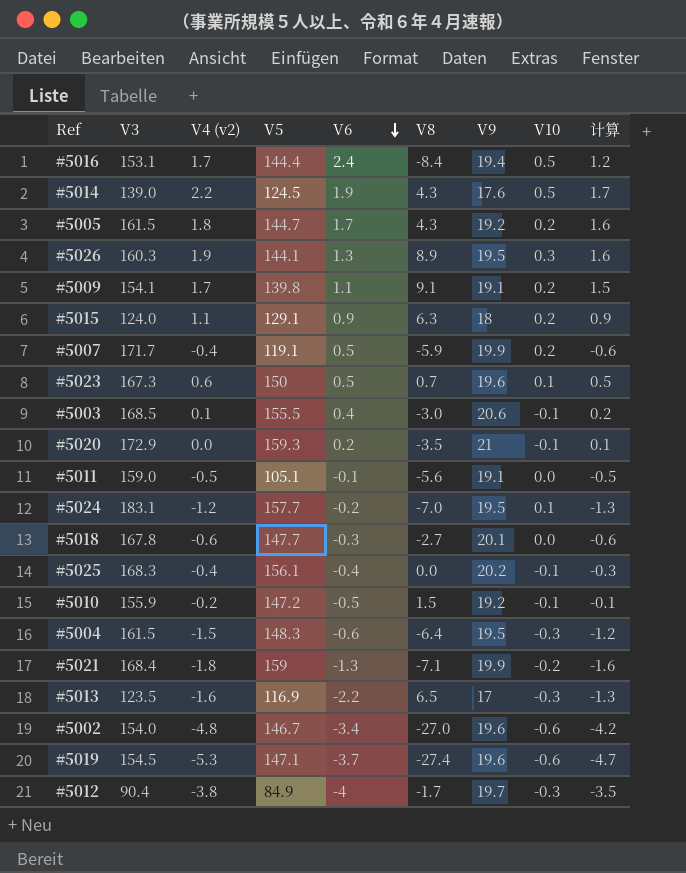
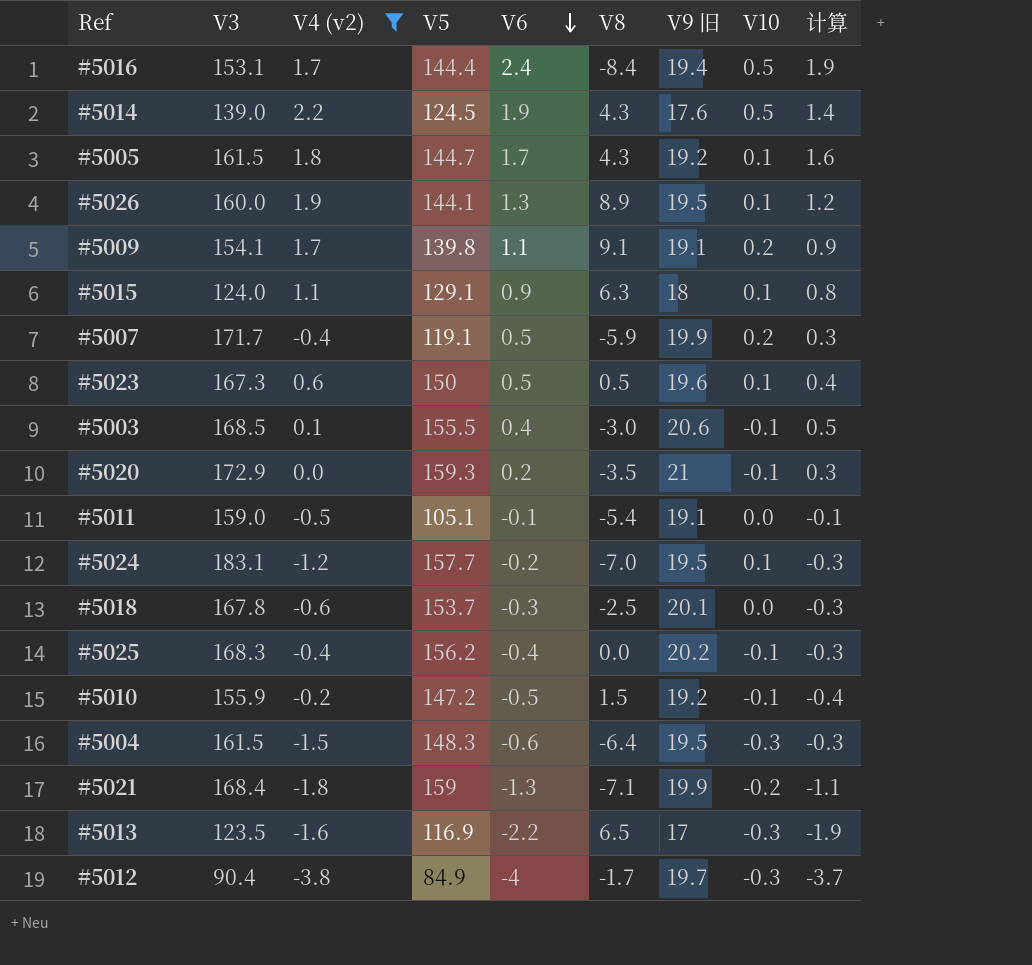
filter: none -> V4 (v2) >= -3.8
column name: V9 -> V9 旧
column 计算 | formula: [V4 (v2)] - [V10] -> [V6] - [V10]
#5005 | V10: 0.2 -> 0.1
#5026 | V3: 160.3 -> 160.0
#5026 | V10: 0.3 -> 0.1
#5015 | V10: 0.2 -> 0.1
#5023 | V8: 0.7 -> 0.5
#5011 | V8: -5.6 -> -5.4
#5018 | V5: 147.7 -> 153.7
#5018 | V8: -2.7 -> -2.5
#5025 | V5: 156.1 -> 156.2

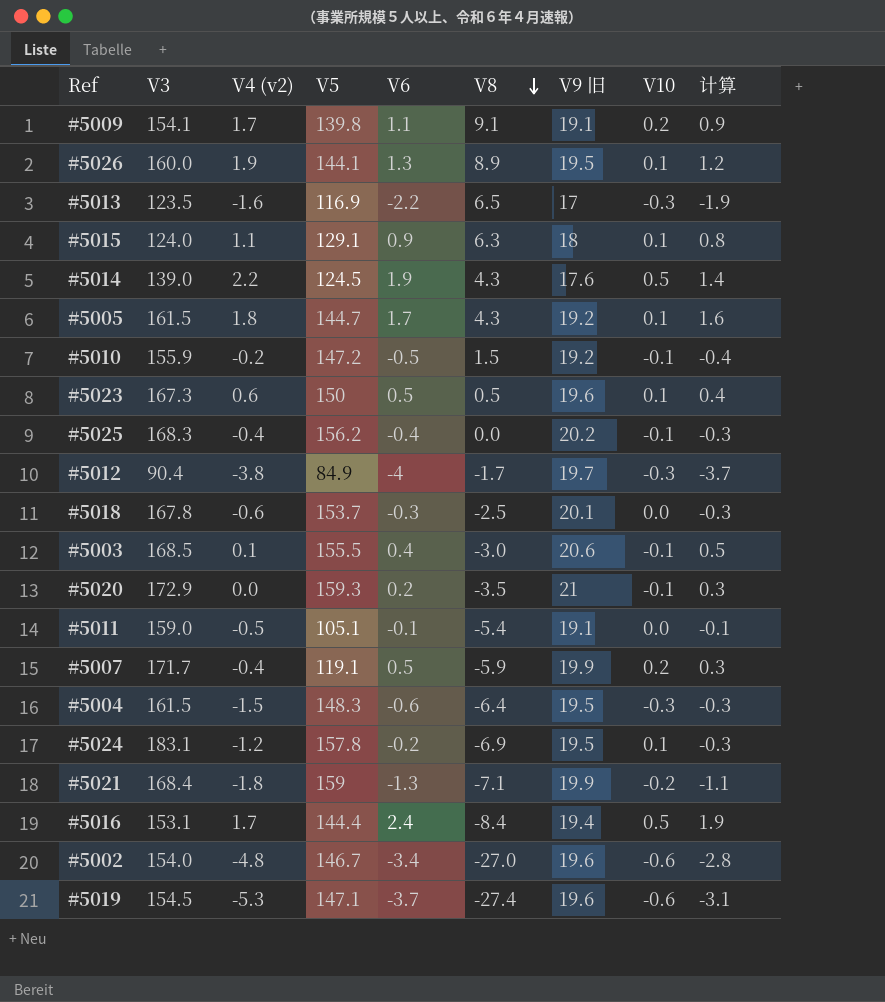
filter: V4 (v2) >= -3.8 -> none
row order: V6 descending -> V8 descending
#5024 | V5: 157.7 -> 157.8
#5024 | V8: -7.0 -> -6.9

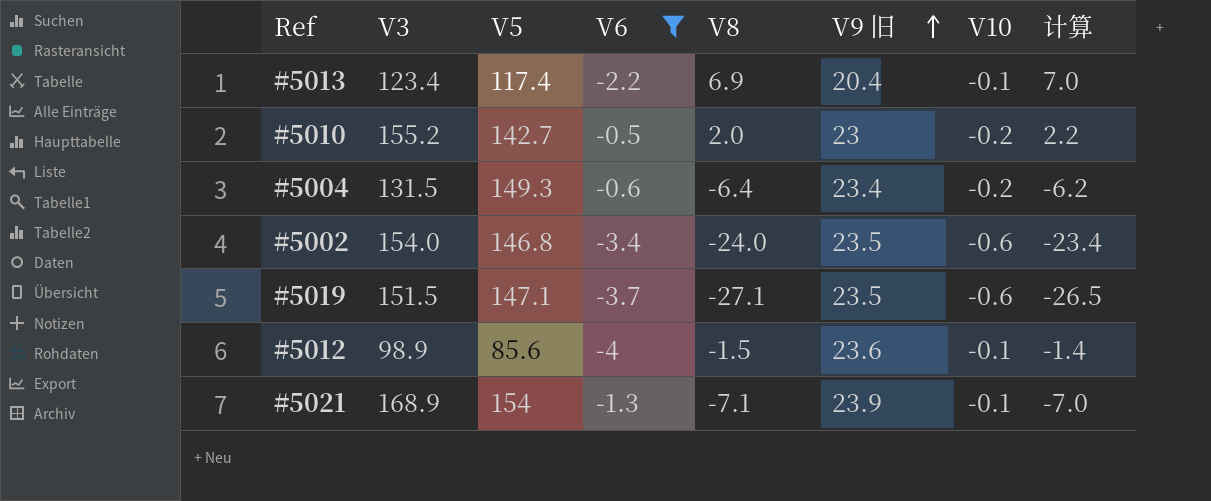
filter: none -> V6 <= -0.5
row order: V8 descending -> V9 旧 ascending
column V4 (v2) | position: 3 -> none
column 计算 | formula: [V6] - [V10] -> [V8] - [V10]
#5013 | V3: 123.5 -> 123.4
#5013 | V5: 116.9 -> 117.4
#5013 | V8: 6.5 -> 6.9
#5013 | V9 旧: 17 -> 20.4
#5013 | V10: -0.3 -> -0.1
#5010 | V3: 155.9 -> 155.2
#5010 | V5: 147.2 -> 142.7
#5010 | V8: 1.5 -> 2.0
#5010 | V9 旧: 19.2 -> 23
#5010 | V10: -0.1 -> -0.2
#5004 | V3: 161.5 -> 131.5
#5004 | V5: 148.3 -> 149.3
#5004 | V9 旧: 19.5 -> 23.4
#5004 | V10: -0.3 -> -0.2
#5002 | V5: 146.7 -> 146.8
#5002 | V8: -27.0 -> -24.0
#5002 | V9 旧: 19.6 -> 23.5
#5019 | V3: 154.5 -> 151.5
#5019 | V8: -27.4 -> -27.1
#5019 | V9 旧: 19.6 -> 23.5
#5012 | V3: 90.4 -> 98.9
#5012 | V5: 84.9 -> 85.6
#5012 | V8: -1.7 -> -1.5
#5012 | V9 旧: 19.7 -> 23.6
#5012 | V10: -0.3 -> -0.1
#5021 | V3: 168.4 -> 168.9
#5021 | V5: 159 -> 154
#5021 | V9 旧: 19.9 -> 23.9
#5021 | V10: -0.2 -> -0.1

